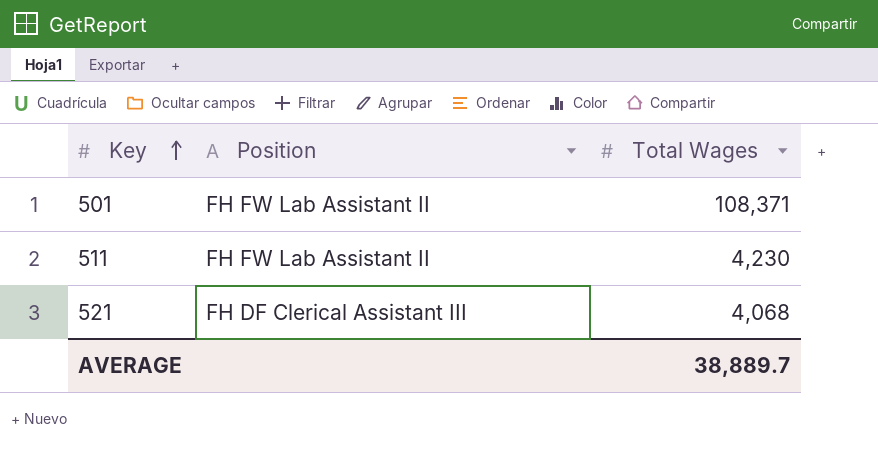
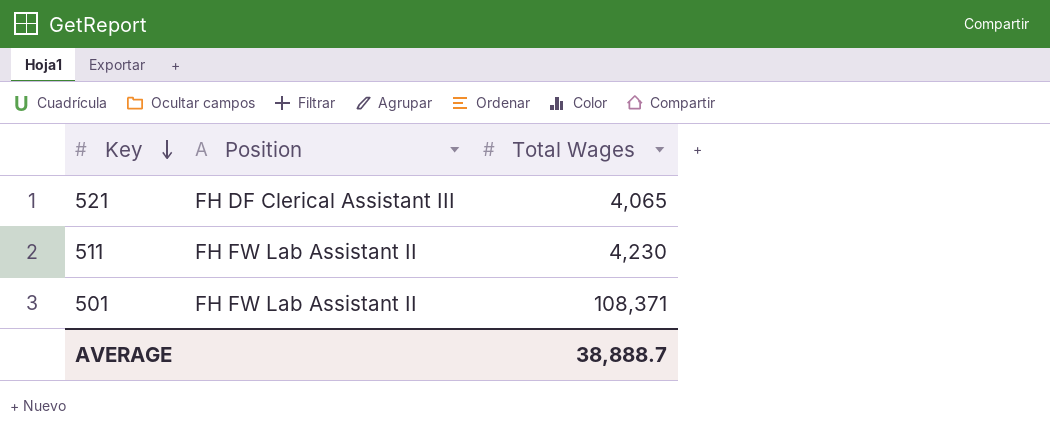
row order: Key ascending -> Key descending
521 | Total Wages: 4,068 -> 4,065
AVERAGE | Total Wages: 38,889.7 -> 38,888.7

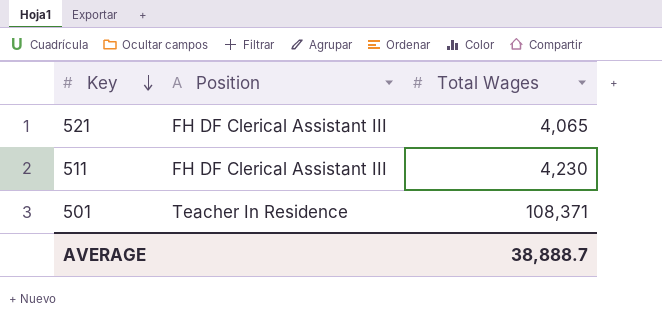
511 | Position: FH FW Lab Assistant II -> FH DF Clerical Assistant III
501 | Position: FH FW Lab Assistant II -> Teacher In Residence

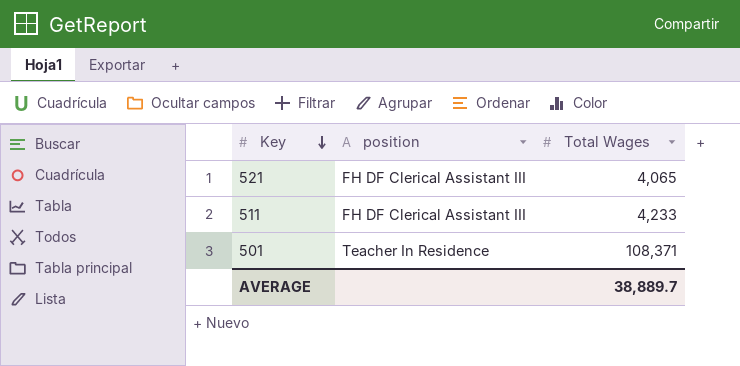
column name: Position -> position
511 | Total Wages: 4,230 -> 4,233
AVERAGE | Total Wages: 38,888.7 -> 38,889.7

